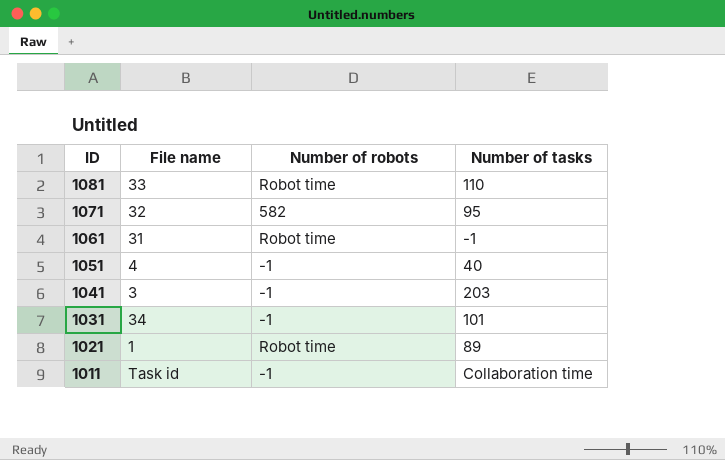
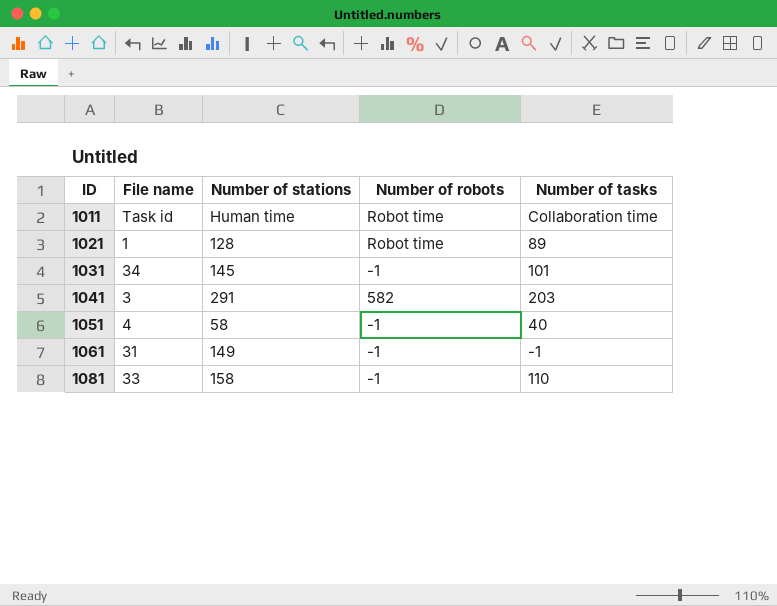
row order: ID descending -> ID ascending
column Number of stations | position: none -> 3
row 1071: 32 | 582 | 95 -> none
1011 | Number of robots: -1 -> Robot time
1041 | Number of robots: -1 -> 582
1061 | Number of robots: Robot time -> -1
1081 | Number of robots: Robot time -> -1

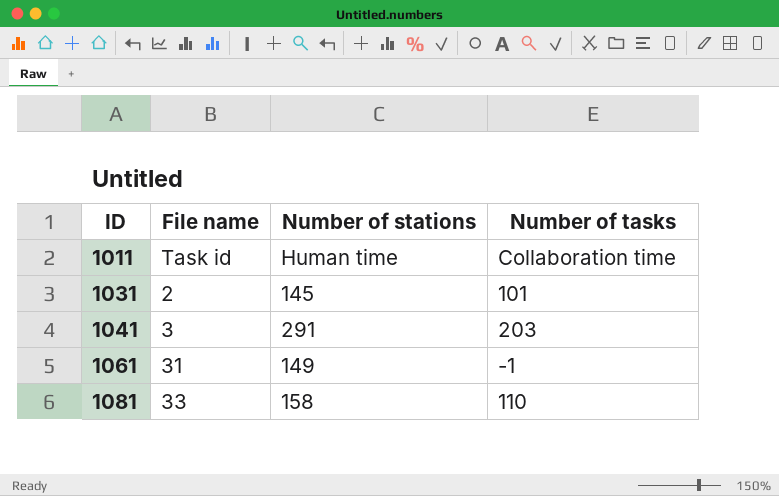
column Number of robots | position: 4 -> none
row 1021: 1 | 128 | Robot time | 89 -> none
row 1051: 4 | 58 | -1 | 40 -> none
1031 | File name: 34 -> 2

